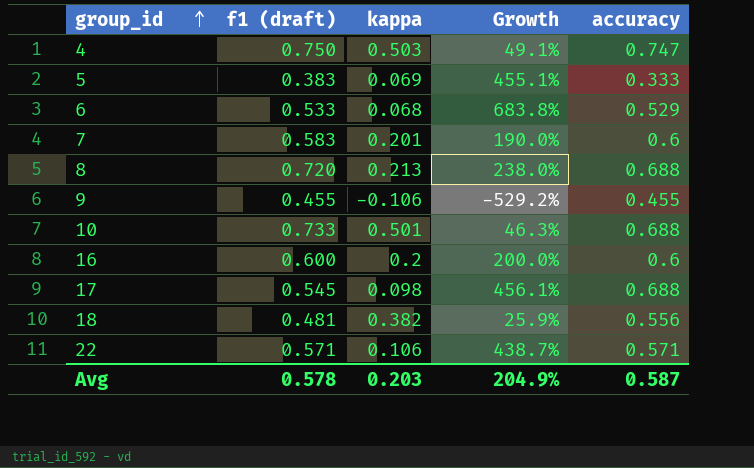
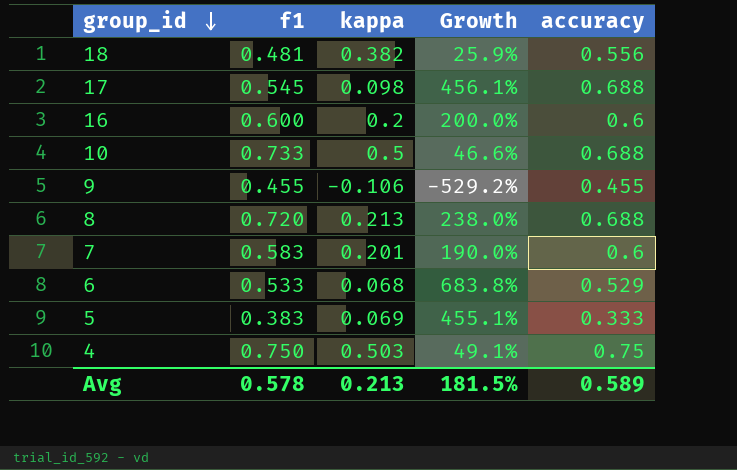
row order: group_id ascending -> group_id descending
column name: f1 (draft) -> f1
row 22: 0.571 | 0.106 | 438.7% | 0.571 -> none
10 | kappa: 0.501 -> 0.5
10 | Growth: 46.3% -> 46.6%
4 | accuracy: 0.747 -> 0.75
Avg | kappa: 0.203 -> 0.213
Avg | Growth: 204.9% -> 181.5%
Avg | accuracy: 0.587 -> 0.589

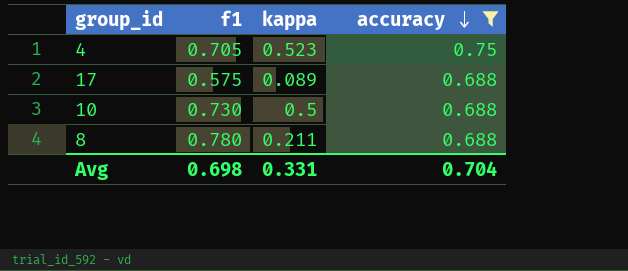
filter: none -> accuracy >= 0.688
row order: group_id descending -> accuracy descending
column Growth | formula: ([f1] - [kappa]) / [kappa] -> none
4 | f1: 0.750 -> 0.705
4 | kappa: 0.503 -> 0.523
17 | f1: 0.545 -> 0.575
17 | kappa: 0.098 -> 0.089
10 | f1: 0.733 -> 0.730
8 | f1: 0.720 -> 0.780
8 | kappa: 0.213 -> 0.211
Avg | f1: 0.578 -> 0.698
Avg | kappa: 0.213 -> 0.331
Avg | accuracy: 0.589 -> 0.704

